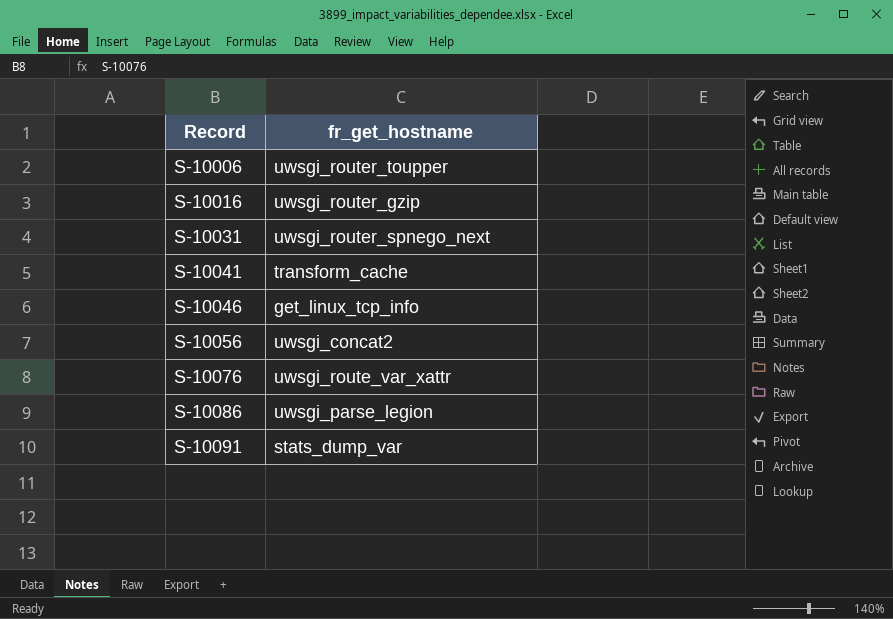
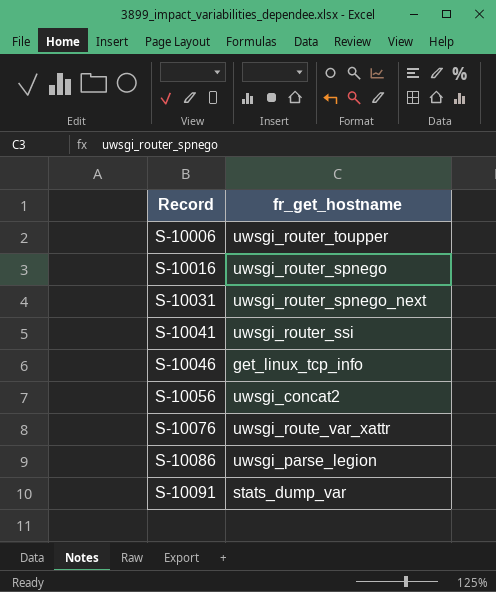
S-10016 | fr_get_hostname: uwsgi_router_gzip -> uwsgi_router_spnego
S-10041 | fr_get_hostname: transform_cache -> uwsgi_router_ssi

